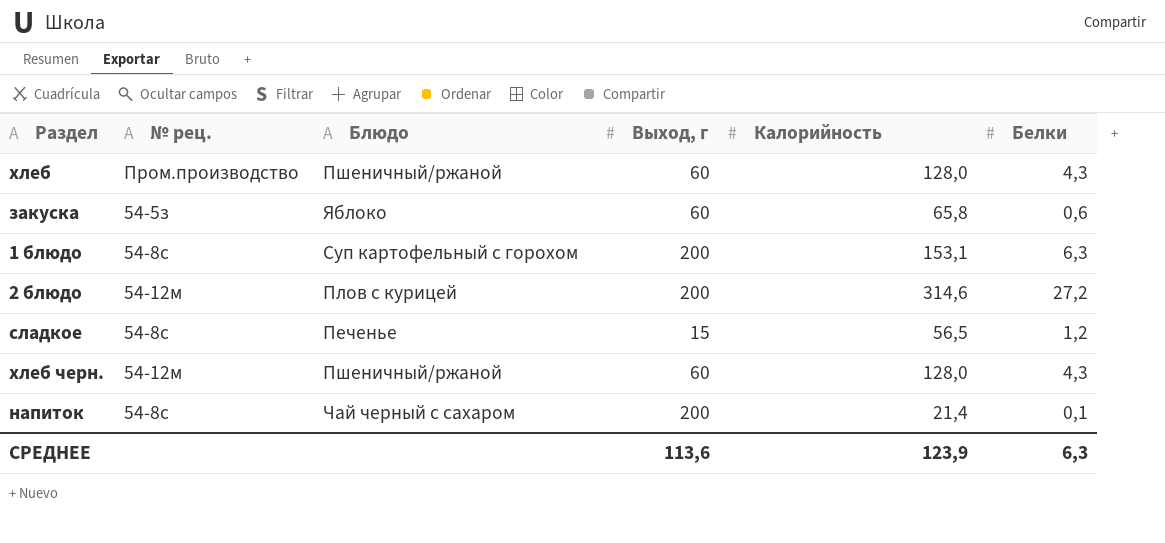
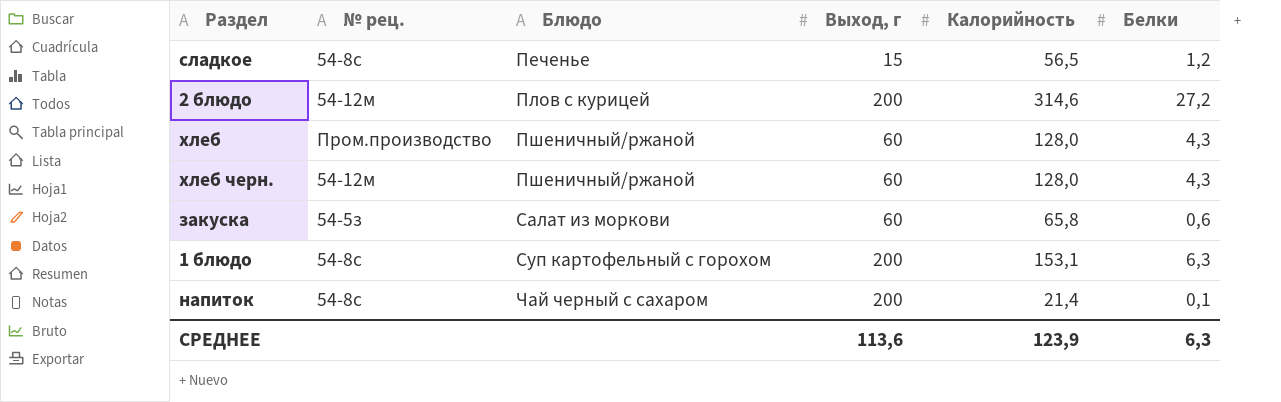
row order: none -> Блюдо ascending
закуска | Блюдо: Яблоко -> Салат из моркови

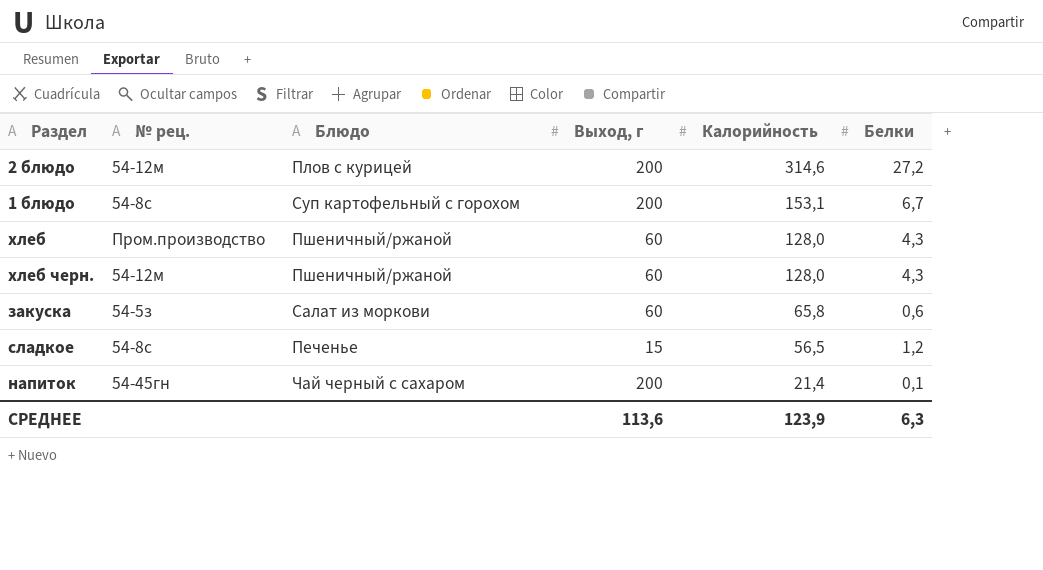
row order: Блюдо ascending -> Калорийность descending
1 блюдо | Белки: 6,3 -> 6,7
напиток | № рец.: 54-8с -> 54-45гн

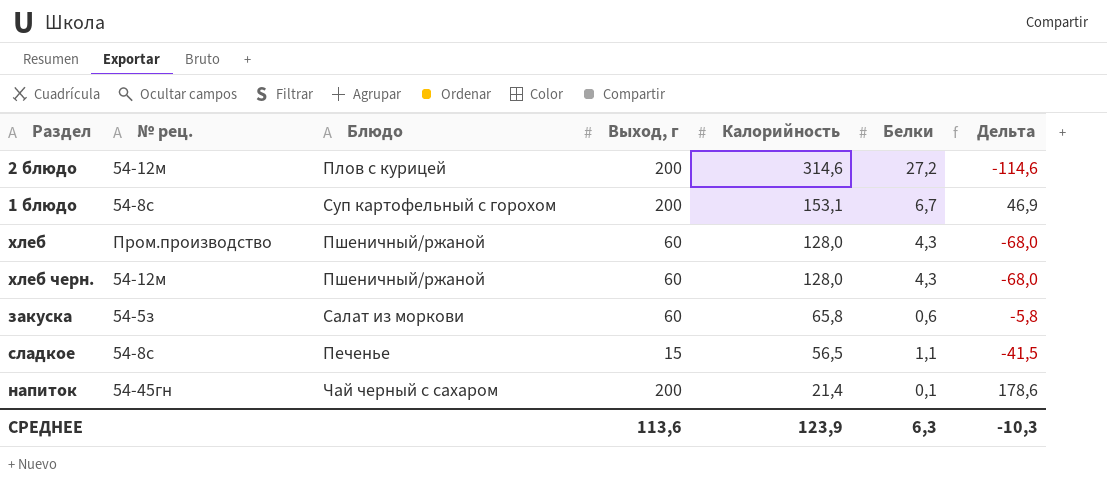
column Дельта | formula: none -> [Выход, г] - [Калорийность]
сладкое | Белки: 1,2 -> 1,1

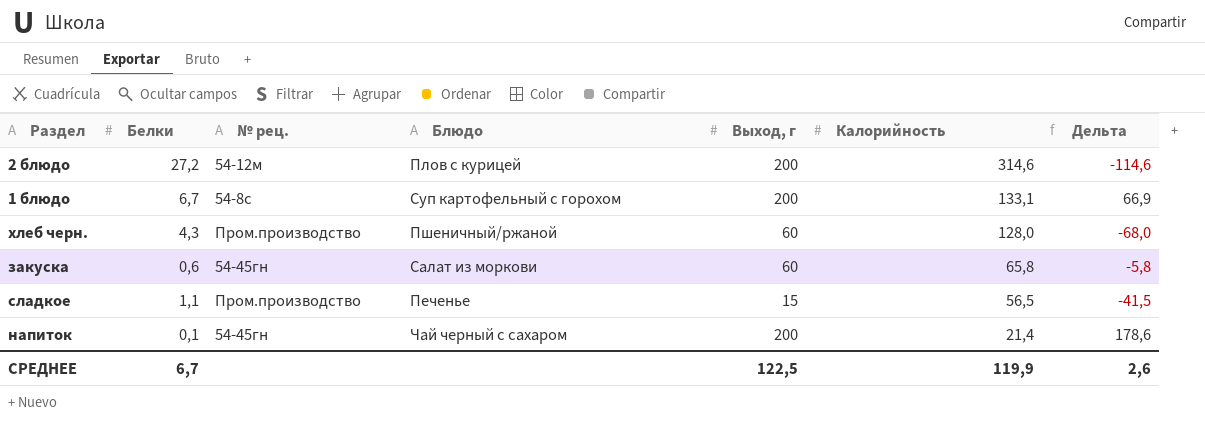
column Белки | position: 6 -> 2
row хлеб: Пром.производство | Пшеничный/ржаной | 60 | 128,0 | 4,3 | -68,0 -> none
1 блюдо | Калорийность: 153,1 -> 133,1
1 блюдо | Дельта: 46,9 -> 66,9
хлеб черн. | № рец.: 54-12м -> Пром.производство
закуска | № рец.: 54-5з -> 54-45гн
сладкое | № рец.: 54-8с -> Пром.производство
СРЕДНЕЕ | Белки: 6,3 -> 6,7
СРЕДНЕЕ | Выход, г: 113,6 -> 122,5
СРЕДНЕЕ | Калорийность: 123,9 -> 119,9
СРЕДНЕЕ | Дельта: -10,3 -> 2,6

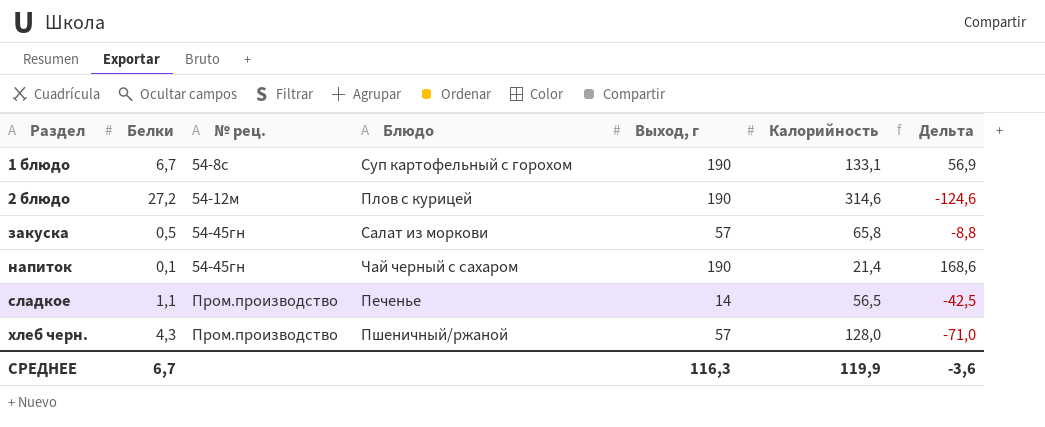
row order: Калорийность descending -> Раздел ascending
1 блюдо | Выход, г: 200 -> 190
1 блюдо | Дельта: 66,9 -> 56,9
2 блюдо | Выход, г: 200 -> 190
2 блюдо | Дельта: -114,6 -> -124,6
закуска | Белки: 0,6 -> 0,5
закуска | Выход, г: 60 -> 57
закуска | Дельта: -5,8 -> -8,8
напиток | Выход, г: 200 -> 190
напиток | Дельта: 178,6 -> 168,6
сладкое | Выход, г: 15 -> 14
сладкое | Дельта: -41,5 -> -42,5
хлеб черн. | Выход, г: 60 -> 57
хлеб черн. | Дельта: -68,0 -> -71,0
СРЕДНЕЕ | Выход, г: 122,5 -> 116,3
СРЕДНЕЕ | Дельта: 2,6 -> -3,6

